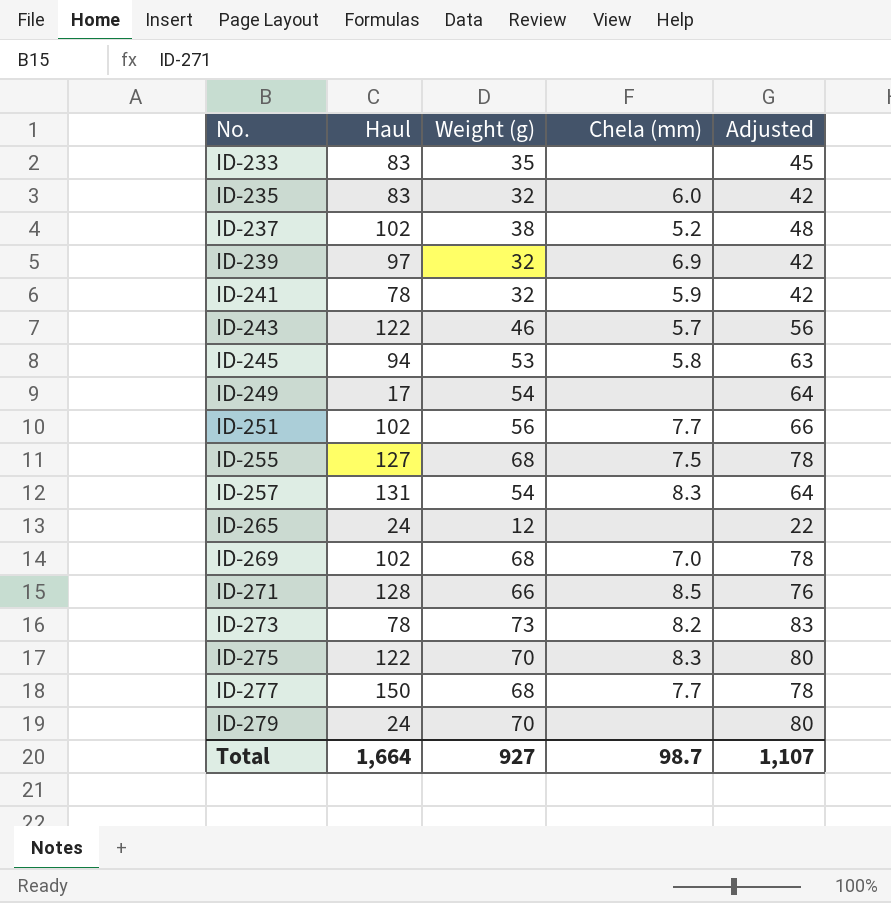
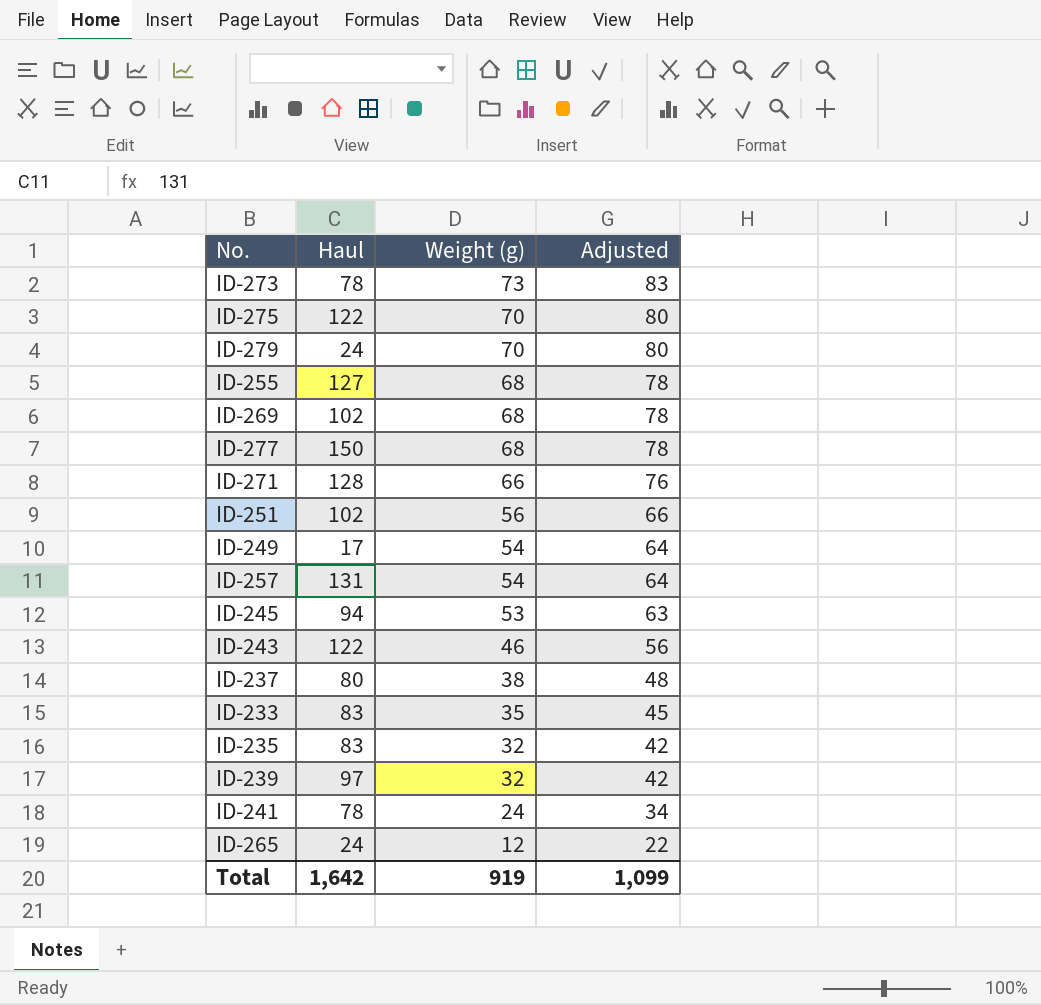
row order: No. ascending -> Weight (g) descending
column Chela (mm) | position: 4 -> none
ID-237 | Haul: 102 -> 80
ID-241 | Weight (g): 32 -> 24
ID-241 | Adjusted: 42 -> 34
Total | Haul: 1,664 -> 1,642
Total | Weight (g): 927 -> 919
Total | Adjusted: 1,107 -> 1,099

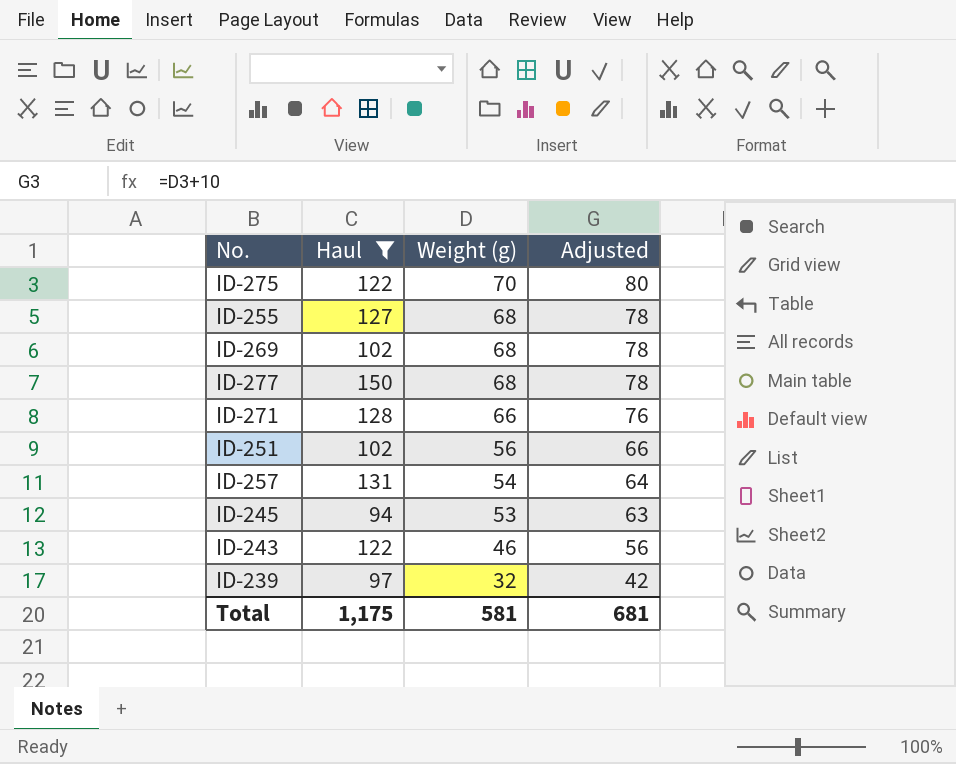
filter: none -> Haul >= 94
Total | Haul: 1,642 -> 1,175
Total | Weight (g): 919 -> 581
Total | Adjusted: 1,099 -> 681

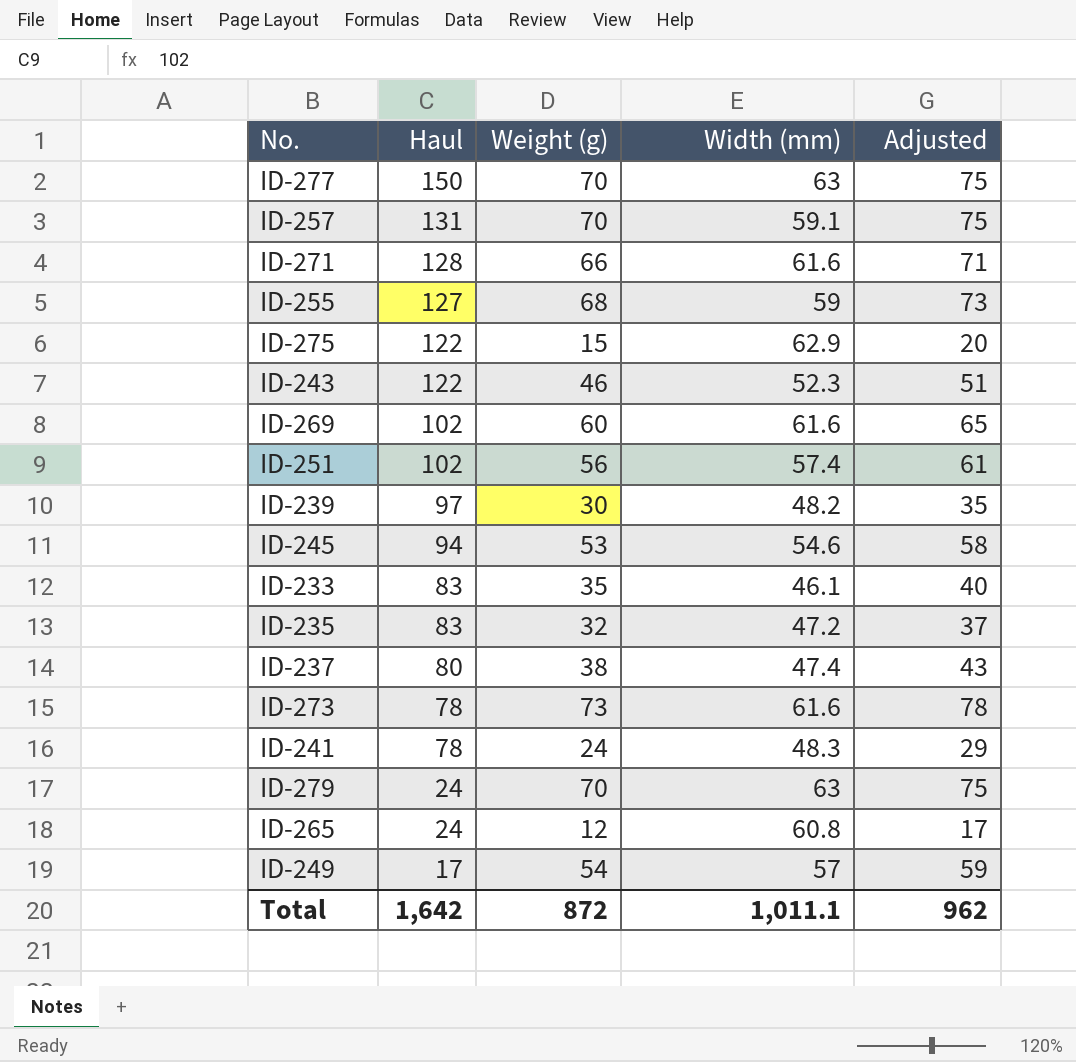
filter: Haul >= 94 -> none
row order: Weight (g) descending -> Haul descending
column Width (mm) | position: none -> 4
column Adjusted | formula: [Weight (g)] + 10 -> [Weight (g)] + 5
ID-277 | Weight (g): 68 -> 70
ID-257 | Weight (g): 54 -> 70
ID-275 | Weight (g): 70 -> 15
ID-269 | Weight (g): 68 -> 60
ID-239 | Weight (g): 32 -> 30
Total | Haul: 1,175 -> 1,642
Total | Weight (g): 581 -> 872
Total | Adjusted: 681 -> 962

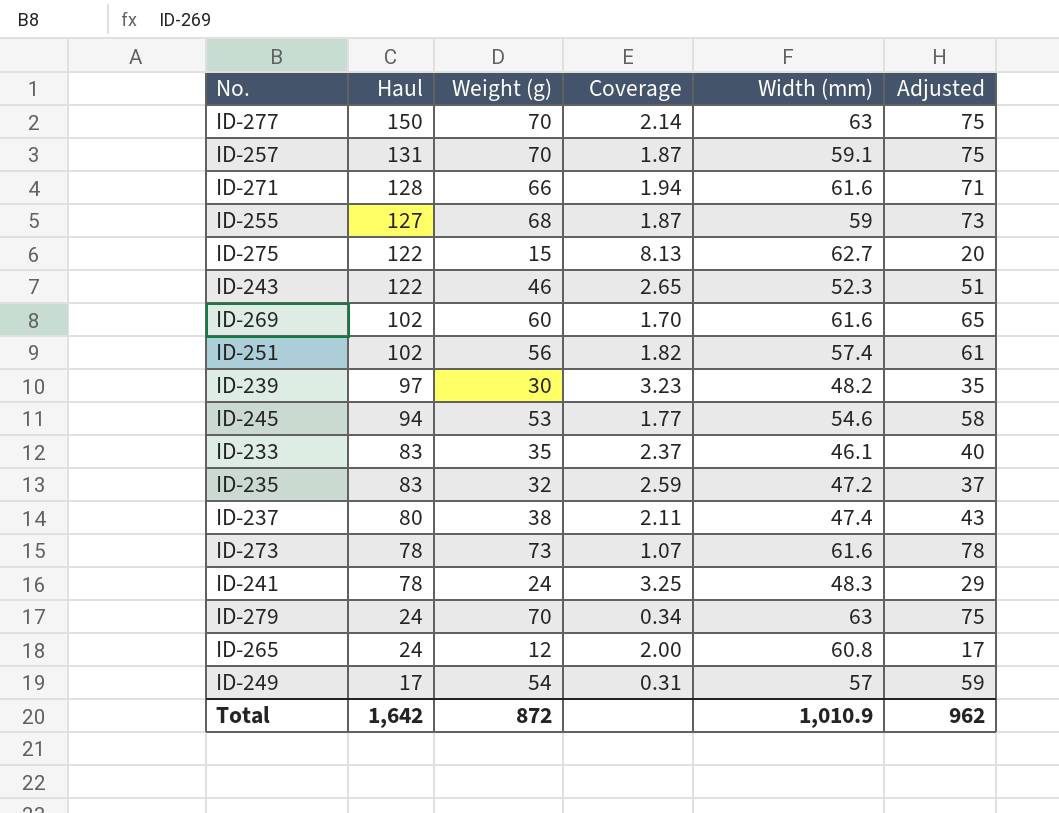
column Coverage | formula: none -> [Haul] / [Weight (g)]
ID-275 | Width (mm): 62.9 -> 62.7
Total | Width (mm): 1,011.1 -> 1,010.9

